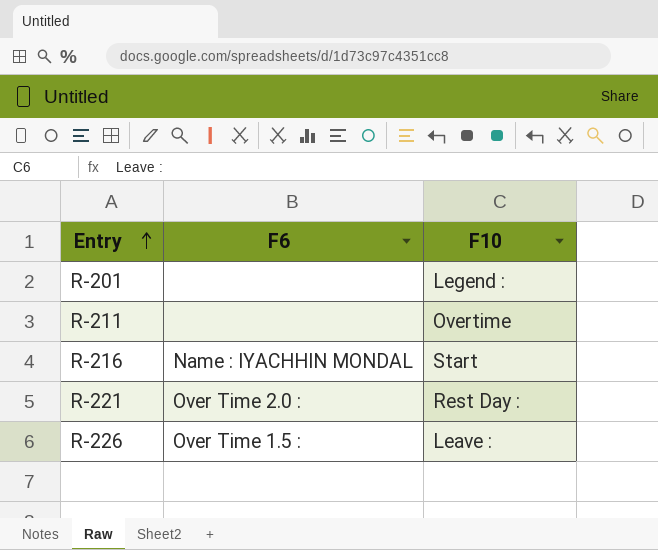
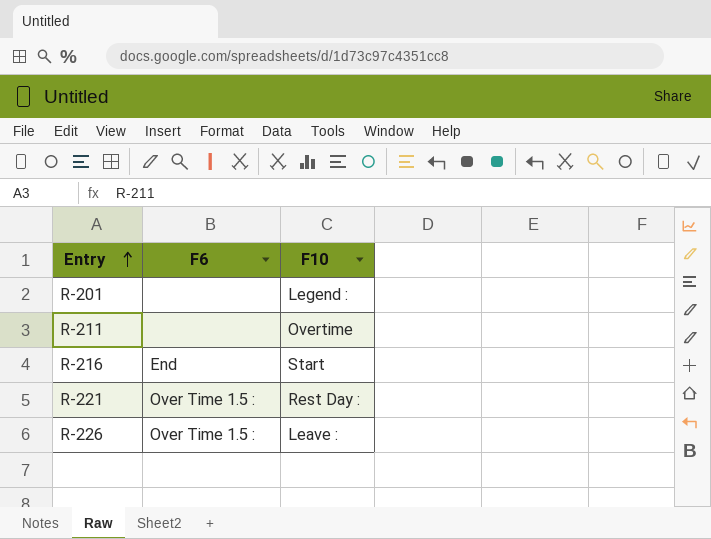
R-216 | F6: Name : IYACHHIN MONDAL -> End
R-221 | F6: Over Time 2.0 : -> Over Time 1.5 :

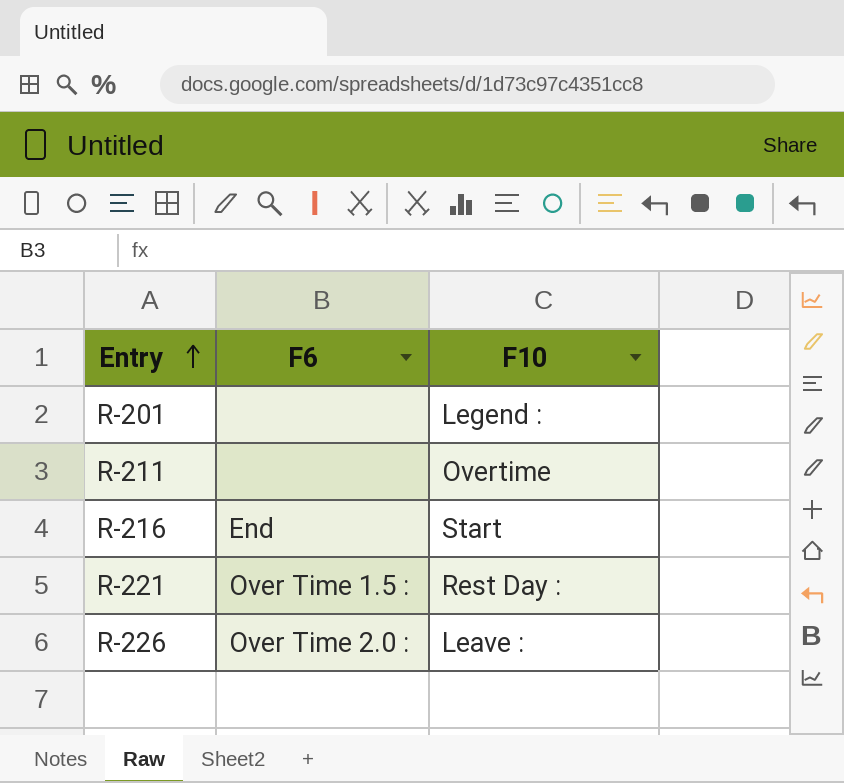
R-226 | F6: Over Time 1.5 : -> Over Time 2.0 :

